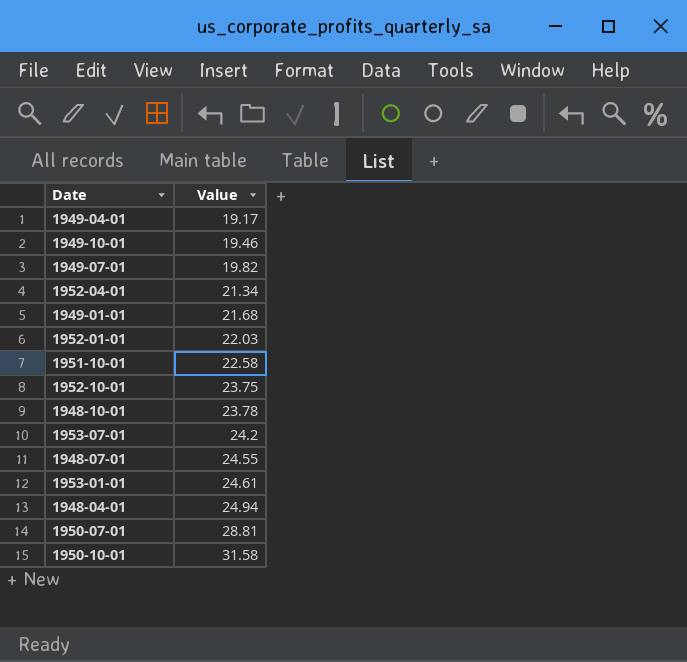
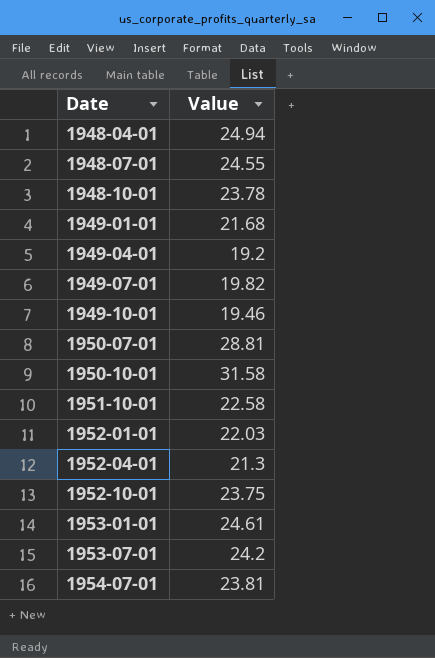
row order: Value ascending -> Date ascending
1949-04-01 | Value: 19.17 -> 19.2
1952-04-01 | Value: 21.34 -> 21.3
row 1954-07-01: none -> 23.81

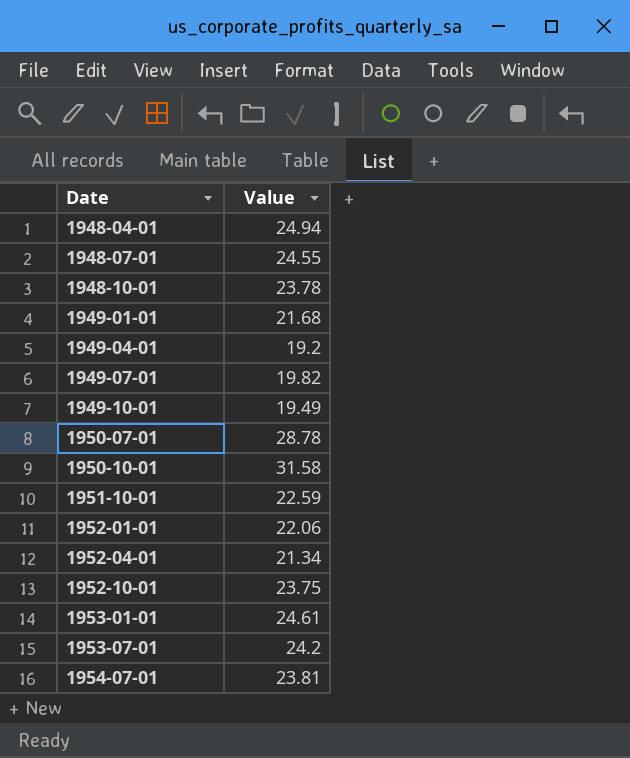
1949-10-01 | Value: 19.46 -> 19.49
1950-07-01 | Value: 28.81 -> 28.78
1951-10-01 | Value: 22.58 -> 22.59
1952-01-01 | Value: 22.03 -> 22.06
1952-04-01 | Value: 21.3 -> 21.34

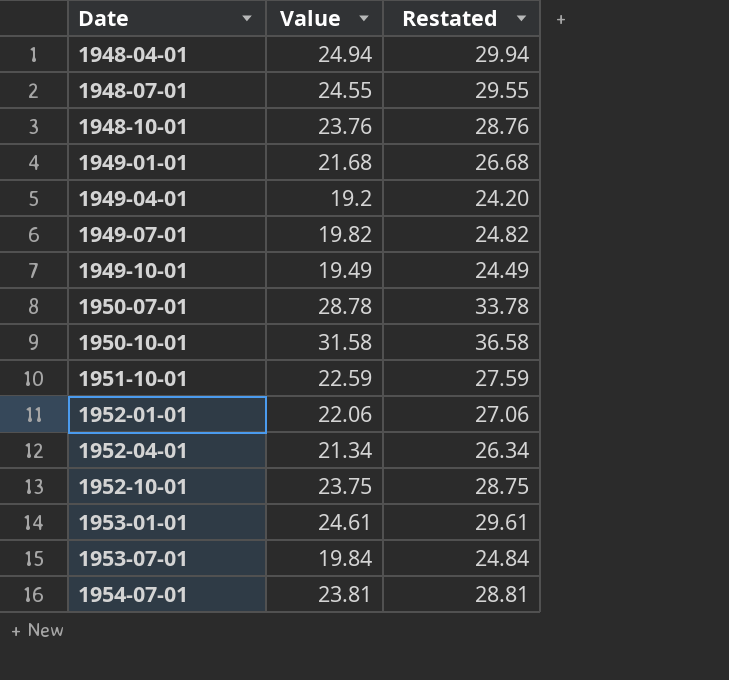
column Restated | formula: none -> [Value] + 5
1948-10-01 | Value: 23.78 -> 23.76
1953-07-01 | Value: 24.2 -> 19.84

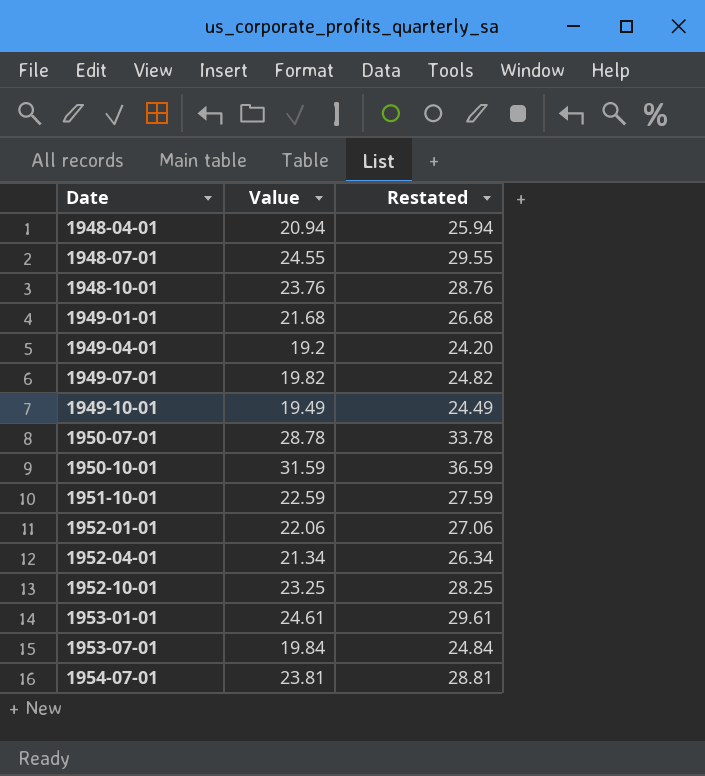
1948-04-01 | Value: 24.94 -> 20.94
1948-04-01 | Restated: 29.94 -> 25.94
1950-10-01 | Value: 31.58 -> 31.59
1950-10-01 | Restated: 36.58 -> 36.59
1952-10-01 | Value: 23.75 -> 23.25
1952-10-01 | Restated: 28.75 -> 28.25

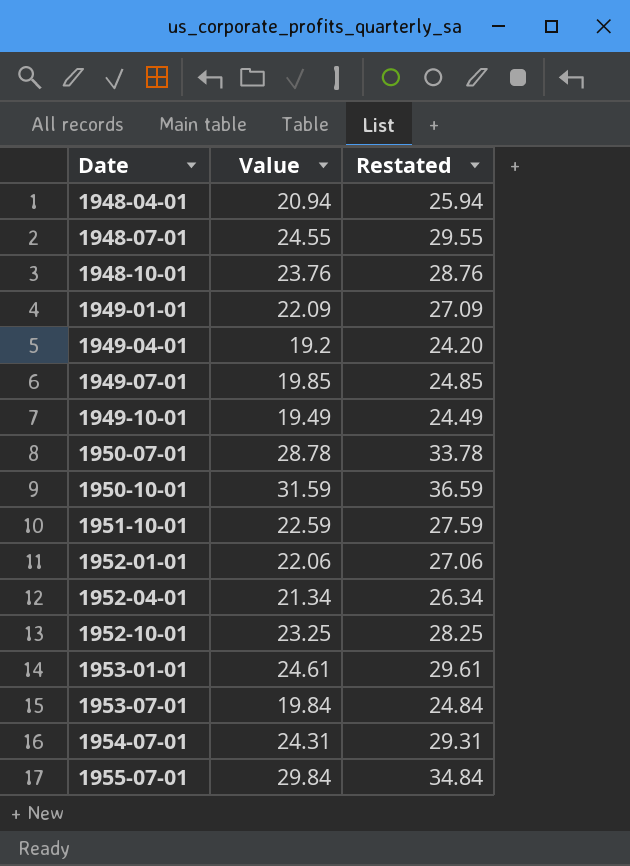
1949-01-01 | Value: 21.68 -> 22.09
1949-01-01 | Restated: 26.68 -> 27.09
1949-07-01 | Value: 19.82 -> 19.85
1949-07-01 | Restated: 24.82 -> 24.85
1954-07-01 | Value: 23.81 -> 24.31
1954-07-01 | Restated: 28.81 -> 29.31
row 1955-07-01: none -> 29.84 | 34.84

